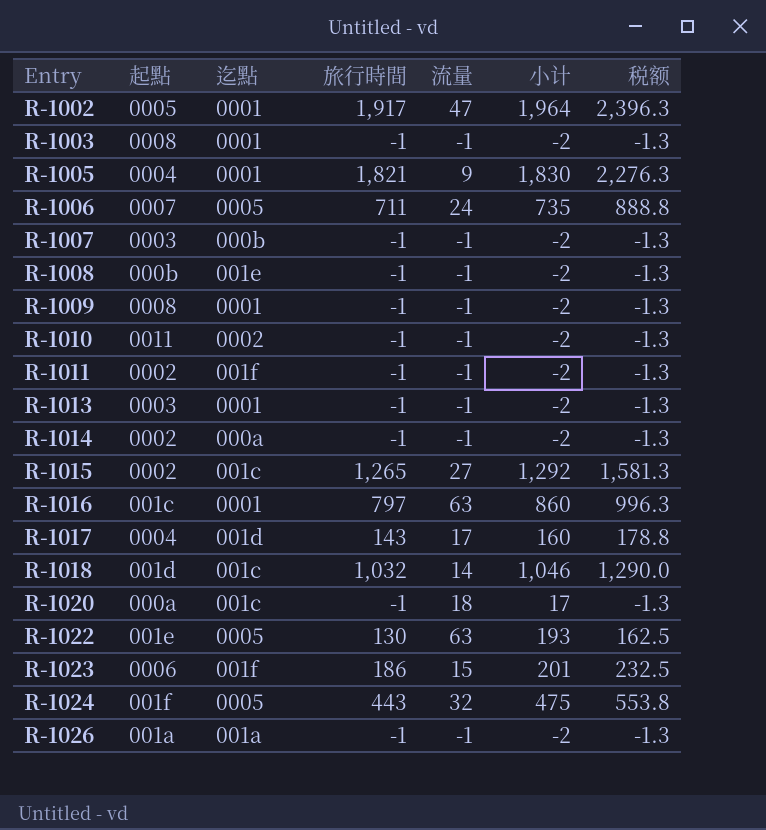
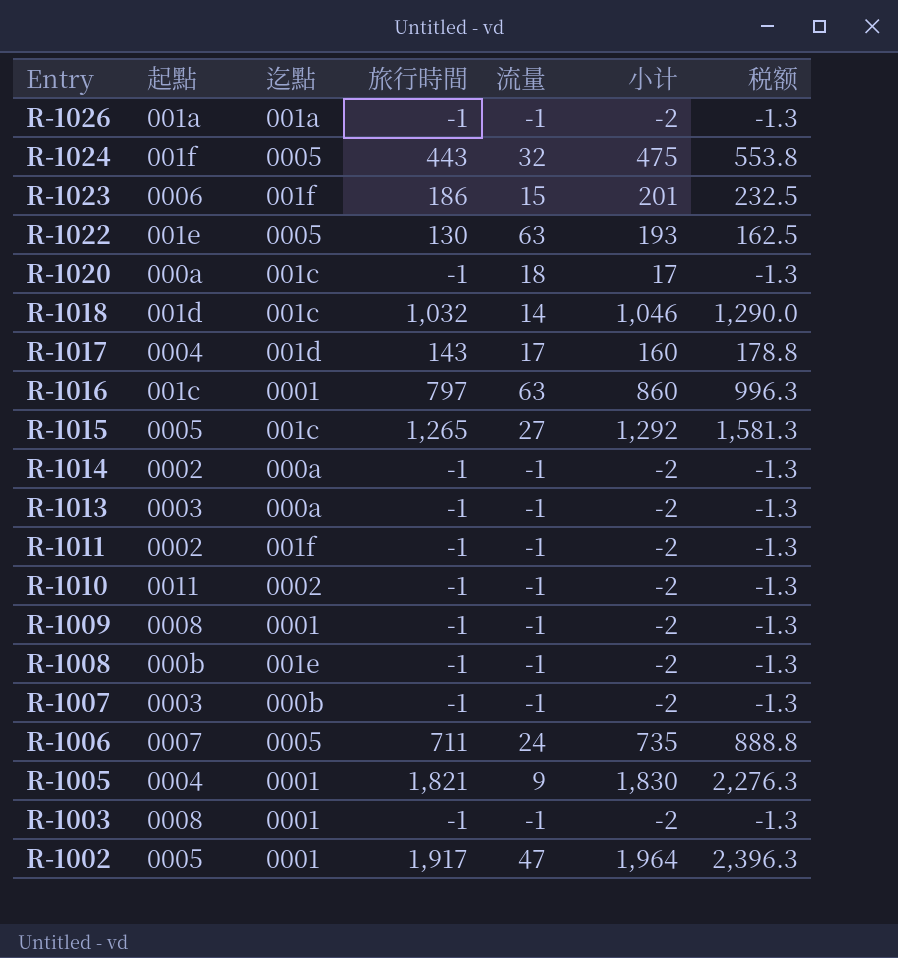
row order: Entry ascending -> Entry descending
R-1015 | 起點: 0002 -> 0005
R-1013 | 迄點: 0001 -> 000a

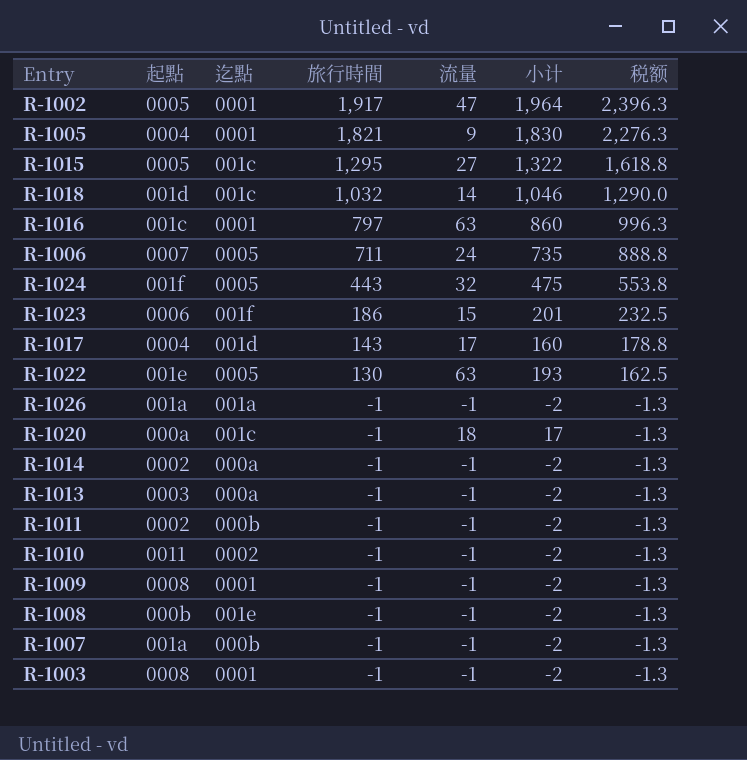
row order: Entry descending -> 旅行時間 descending
R-1015 | 旅行時間: 1,265 -> 1,295
R-1015 | 小计: 1,292 -> 1,322
R-1015 | 税额: 1,581.3 -> 1,618.8
R-1011 | 迄點: 001f -> 000b
R-1007 | 起點: 0003 -> 001a

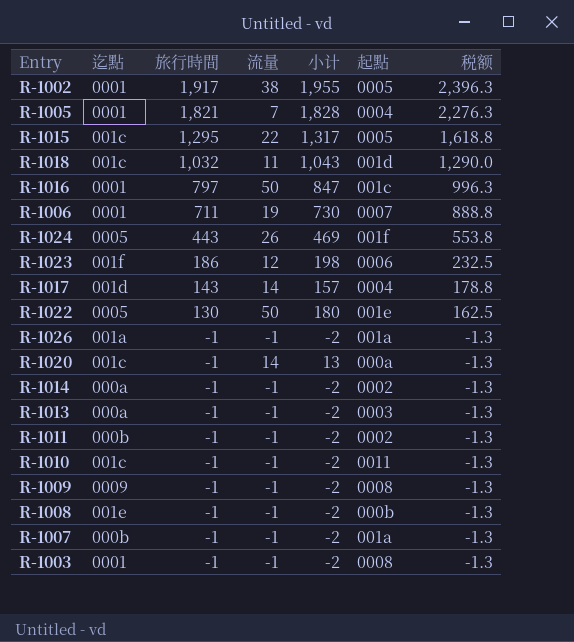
column 起點 | position: 2 -> 6
R-1002 | 流量: 47 -> 38
R-1002 | 小计: 1,964 -> 1,955
R-1005 | 流量: 9 -> 7
R-1005 | 小计: 1,830 -> 1,828
R-1015 | 流量: 27 -> 22
R-1015 | 小计: 1,322 -> 1,317
R-1018 | 流量: 14 -> 11
R-1018 | 小计: 1,046 -> 1,043
R-1016 | 流量: 63 -> 50
R-1016 | 小计: 860 -> 847
R-1006 | 迄點: 0005 -> 0001
R-1006 | 流量: 24 -> 19
R-1006 | 小计: 735 -> 730
R-1024 | 流量: 32 -> 26
R-1024 | 小计: 475 -> 469
R-1023 | 流量: 15 -> 12
R-1023 | 小计: 201 -> 198
R-1017 | 流量: 17 -> 14
R-1017 | 小计: 160 -> 157
R-1022 | 流量: 63 -> 50
R-1022 | 小计: 193 -> 180
R-1020 | 流量: 18 -> 14
R-1020 | 小计: 17 -> 13
R-1010 | 迄點: 0002 -> 001c
R-1009 | 迄點: 0001 -> 0009

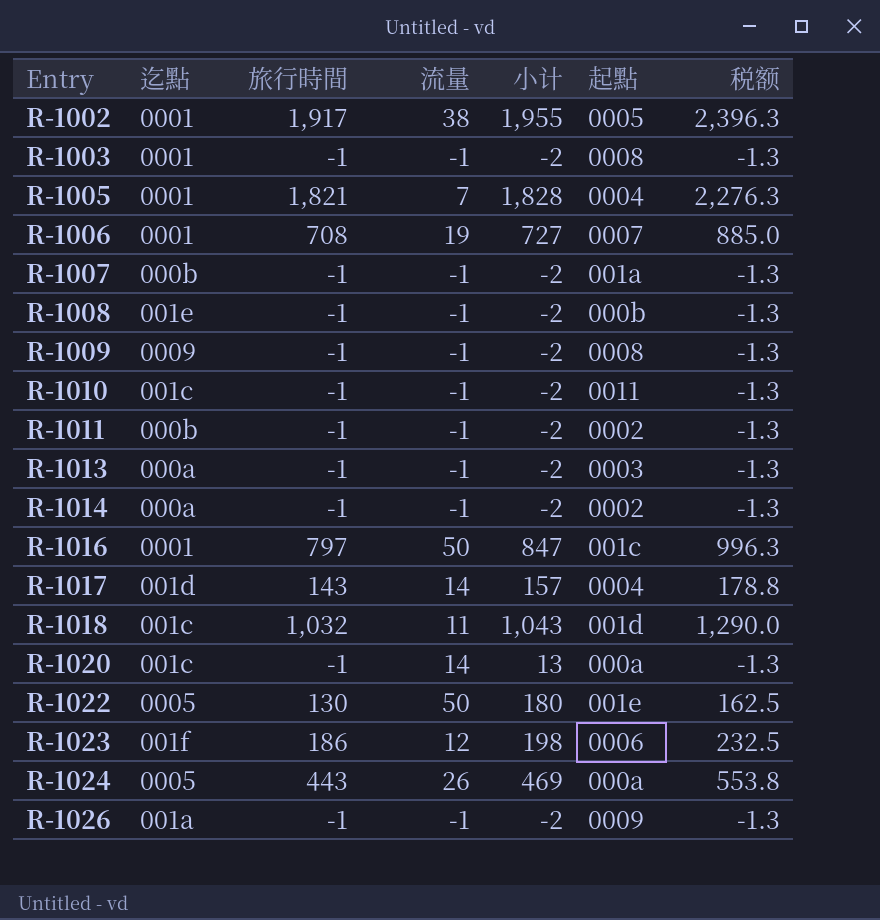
row order: 旅行時間 descending -> Entry ascending
row R-1015: 001c | 1,295 | 22 | 1,317 | 0005 | 1,618.8 -> none
R-1006 | 旅行時間: 711 -> 708
R-1006 | 小计: 730 -> 727
R-1006 | 税额: 888.8 -> 885.0
R-1024 | 起點: 001f -> 000a
R-1026 | 起點: 001a -> 0009

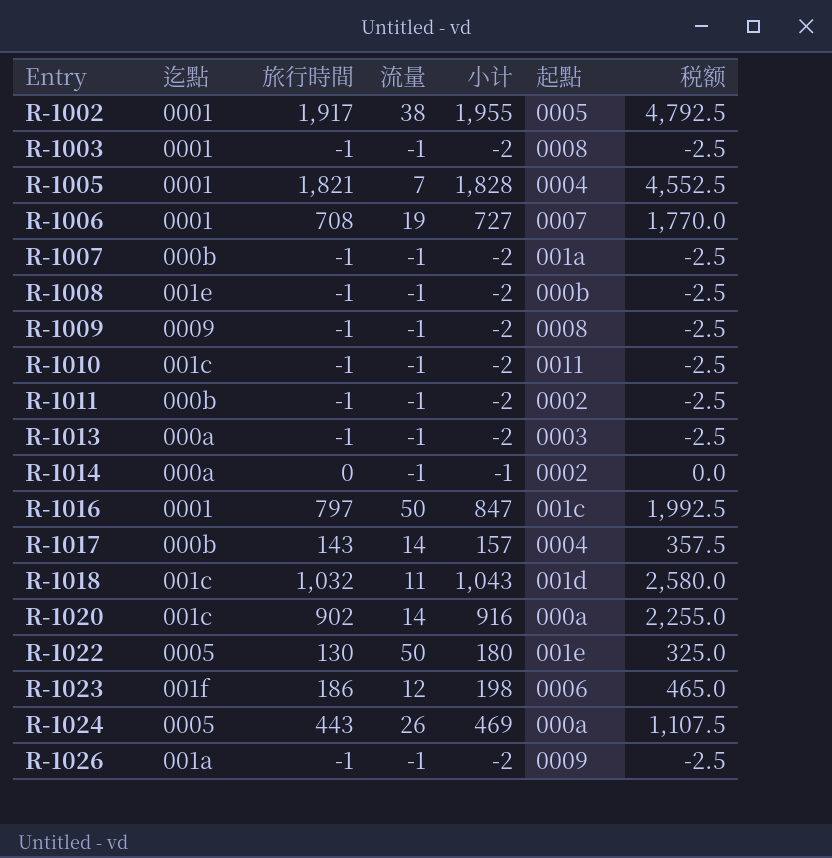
column 税额 | formula: [旅行時間] * 1.25 -> [旅行時間] * 2.5
R-1014 | 旅行時間: -1 -> 0
R-1014 | 小计: -2 -> -1
R-1017 | 迄點: 001d -> 000b
R-1020 | 旅行時間: -1 -> 902
R-1020 | 小计: 13 -> 916

